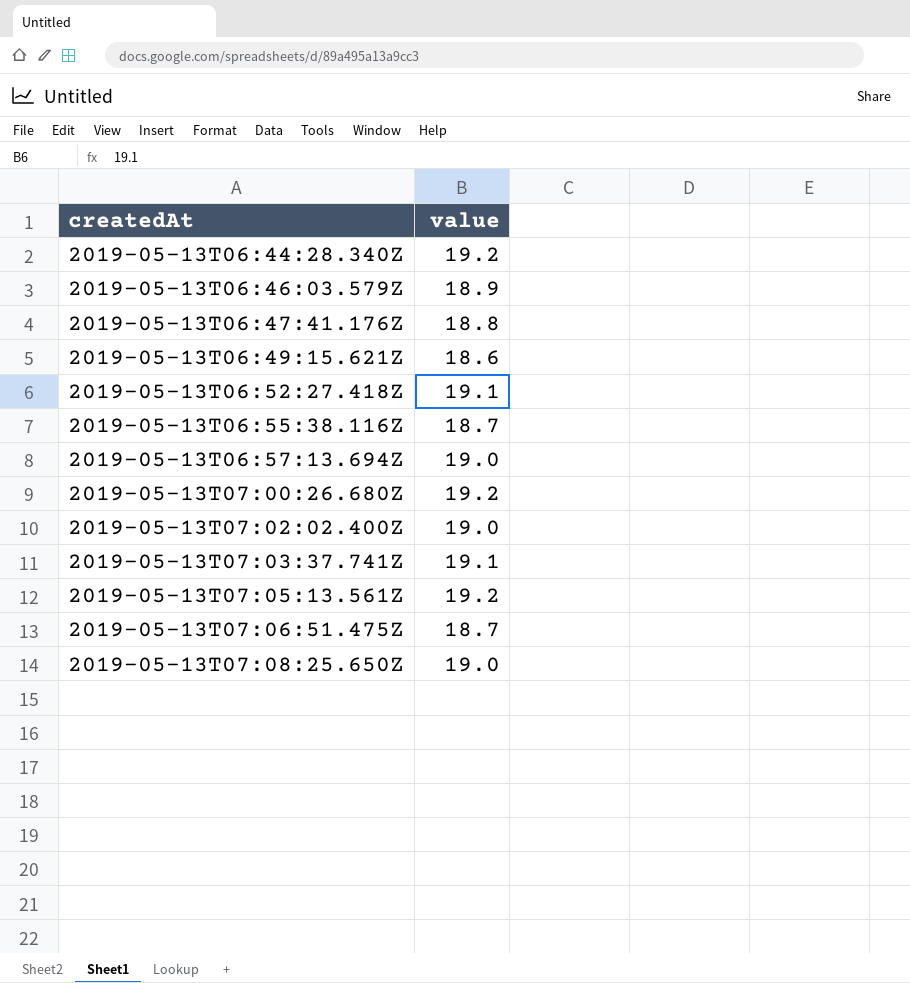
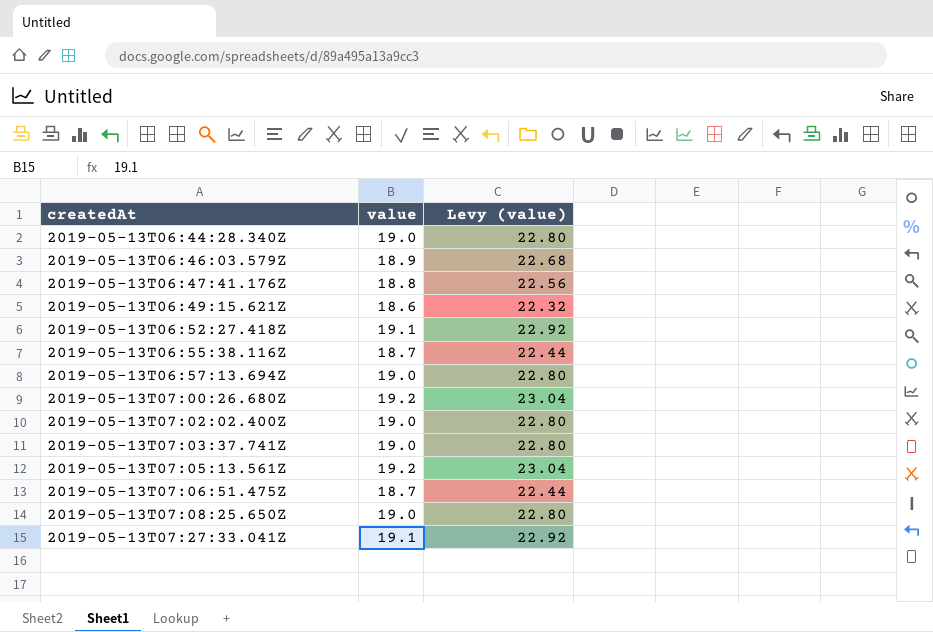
column Levy (value) | formula: none -> [value] * 1.2
2019-05-13T06:44:28.340Z | value: 19.2 -> 19.0
2019-05-13T07:03:37.741Z | value: 19.1 -> 19.0
row 2019-05-13T07:27:33.041Z: none -> 19.1 | 22.92

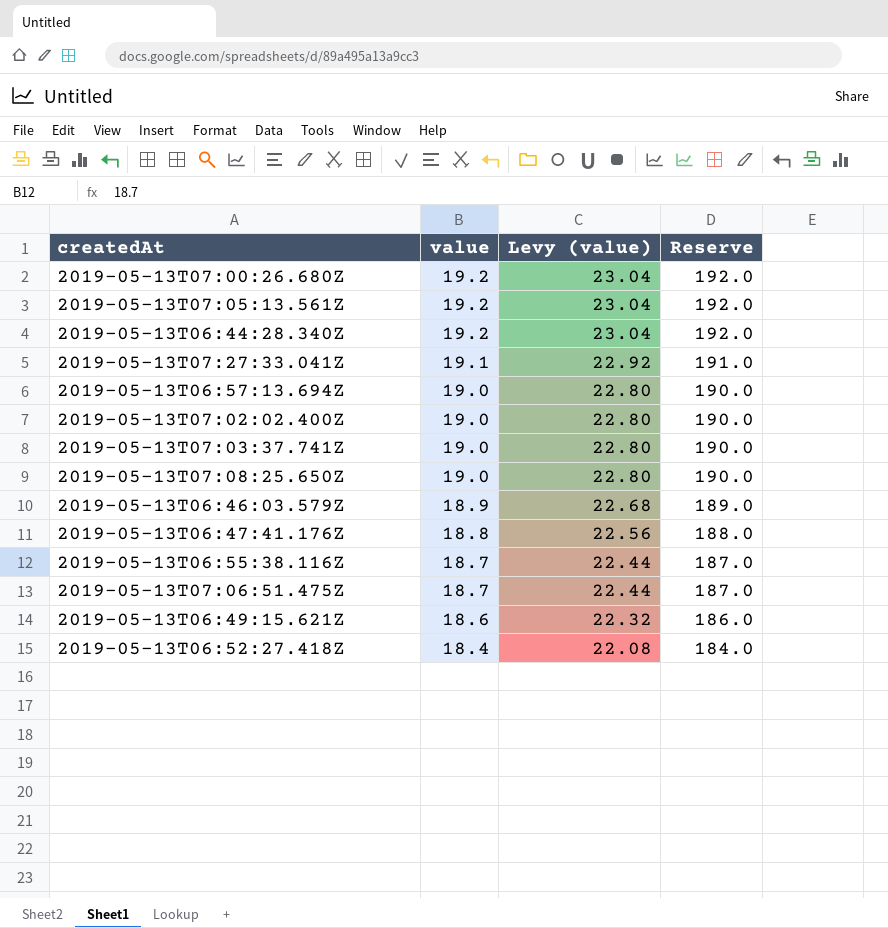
row order: createdAt ascending -> value descending
column Reserve | formula: none -> [value] * 10
2019-05-13T06:44:28.340Z | value: 19.0 -> 19.2
2019-05-13T06:44:28.340Z | Levy (value): 22.80 -> 23.04
2019-05-13T06:52:27.418Z | value: 19.1 -> 18.4
2019-05-13T06:52:27.418Z | Levy (value): 22.92 -> 22.08

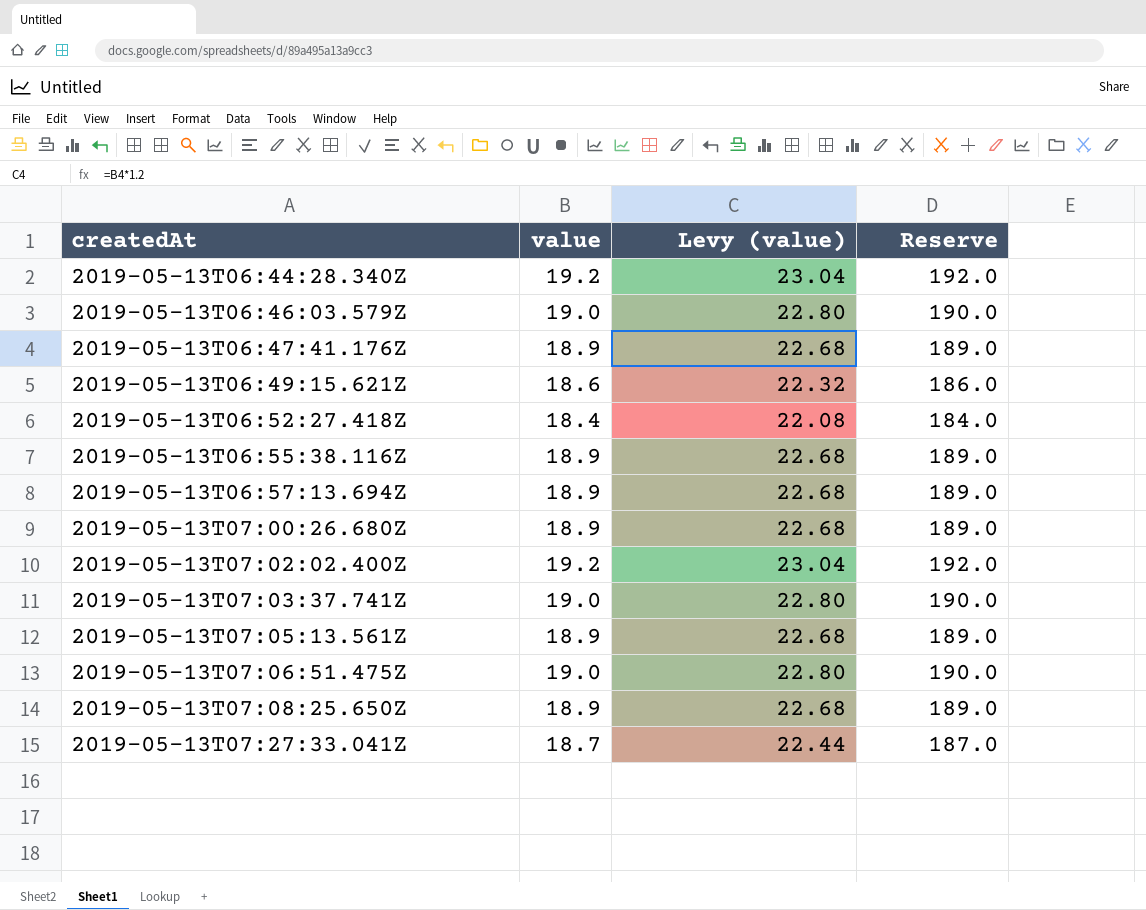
row order: value descending -> createdAt ascending
2019-05-13T06:46:03.579Z | value: 18.9 -> 19.0
2019-05-13T06:46:03.579Z | Levy (value): 22.68 -> 22.80
2019-05-13T06:46:03.579Z | Reserve: 189.0 -> 190.0
2019-05-13T06:47:41.176Z | value: 18.8 -> 18.9
2019-05-13T06:47:41.176Z | Levy (value): 22.56 -> 22.68
2019-05-13T06:47:41.176Z | Reserve: 188.0 -> 189.0
2019-05-13T06:55:38.116Z | value: 18.7 -> 18.9
2019-05-13T06:55:38.116Z | Levy (value): 22.44 -> 22.68
2019-05-13T06:55:38.116Z | Reserve: 187.0 -> 189.0
2019-05-13T06:57:13.694Z | value: 19.0 -> 18.9
2019-05-13T06:57:13.694Z | Levy (value): 22.80 -> 22.68
2019-05-13T06:57:13.694Z | Reserve: 190.0 -> 189.0
2019-05-13T07:00:26.680Z | value: 19.2 -> 18.9
2019-05-13T07:00:26.680Z | Levy (value): 23.04 -> 22.68
2019-05-13T07:00:26.680Z | Reserve: 192.0 -> 189.0
2019-05-13T07:02:02.400Z | value: 19.0 -> 19.2
2019-05-13T07:02:02.400Z | Levy (value): 22.80 -> 23.04
2019-05-13T07:02:02.400Z | Reserve: 190.0 -> 192.0
2019-05-13T07:05:13.561Z | value: 19.2 -> 18.9
2019-05-13T07:05:13.561Z | Levy (value): 23.04 -> 22.68
2019-05-13T07:05:13.561Z | Reserve: 192.0 -> 189.0
2019-05-13T07:06:51.475Z | value: 18.7 -> 19.0
2019-05-13T07:06:51.475Z | Levy (value): 22.44 -> 22.80
2019-05-13T07:06:51.475Z | Reserve: 187.0 -> 190.0
2019-05-13T07:08:25.650Z | value: 19.0 -> 18.9
2019-05-13T07:08:25.650Z | Levy (value): 22.80 -> 22.68
2019-05-13T07:08:25.650Z | Reserve: 190.0 -> 189.0
2019-05-13T07:27:33.041Z | value: 19.1 -> 18.7
2019-05-13T07:27:33.041Z | Levy (value): 22.92 -> 22.44
2019-05-13T07:27:33.041Z | Reserve: 191.0 -> 187.0

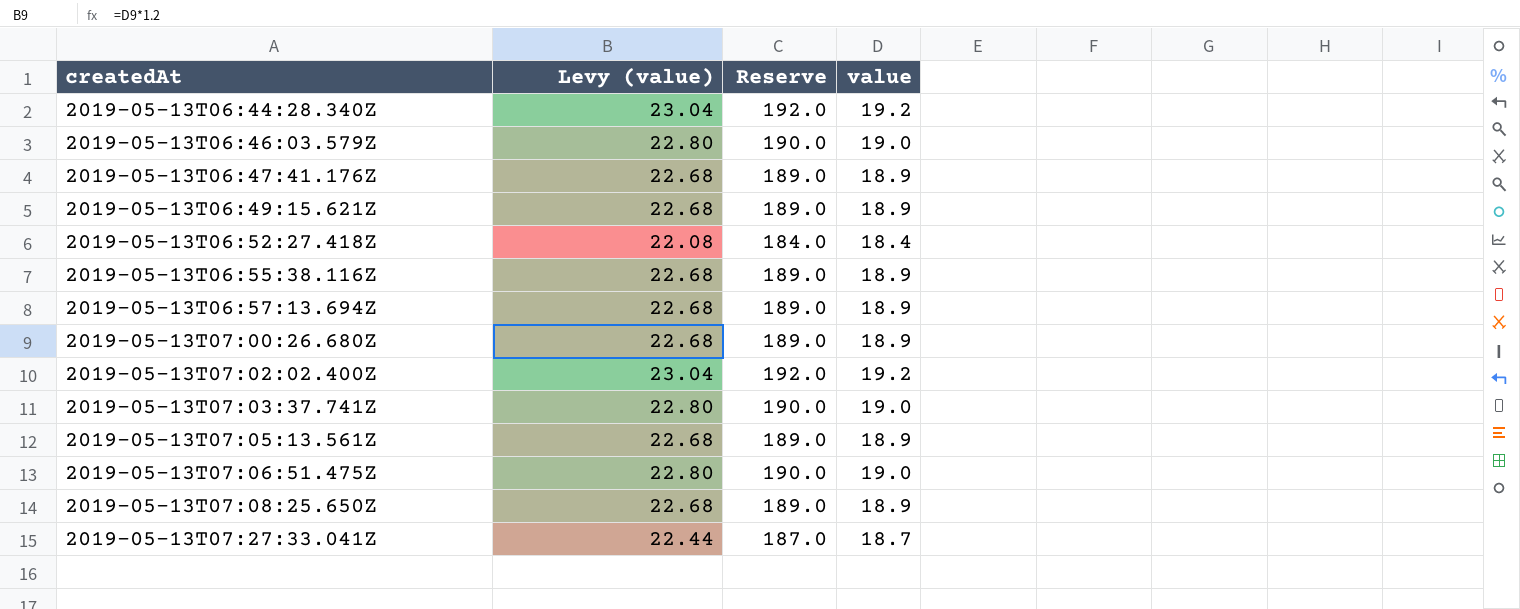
column value | position: 2 -> 4
2019-05-13T06:49:15.621Z | Levy (value): 22.32 -> 22.68
2019-05-13T06:49:15.621Z | Reserve: 186.0 -> 189.0
2019-05-13T06:49:15.621Z | value: 18.6 -> 18.9

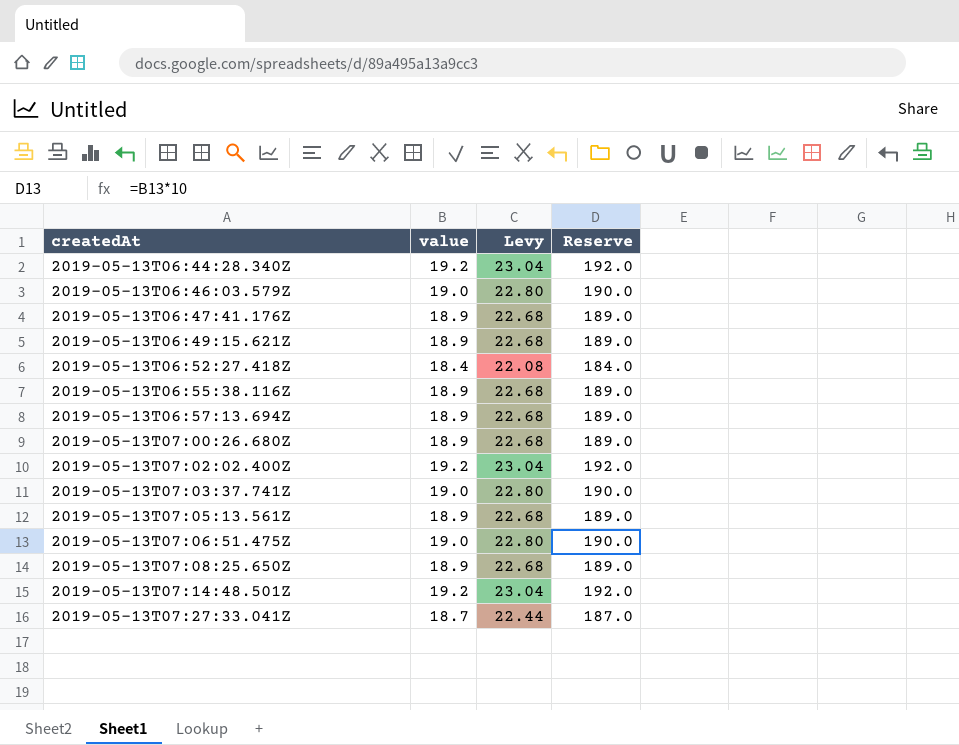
column value | position: 4 -> 2
column name: Levy (value) -> Levy
row 2019-05-13T07:14:48.501Z: none -> 19.2 | 23.04 | 192.0

